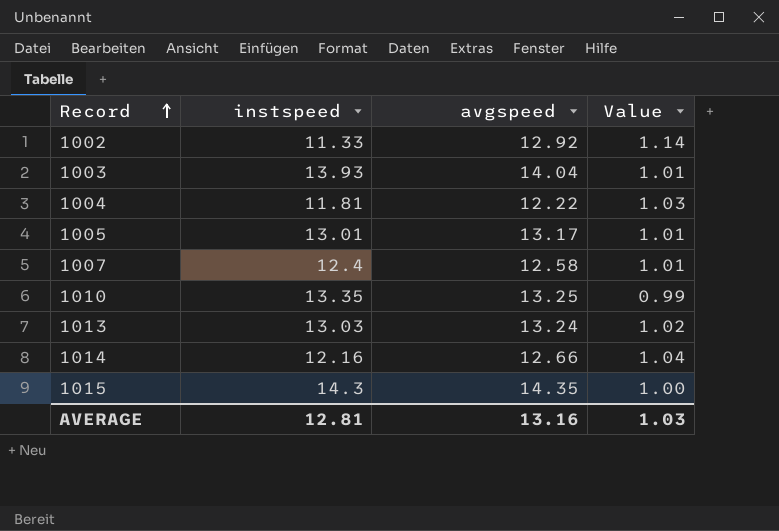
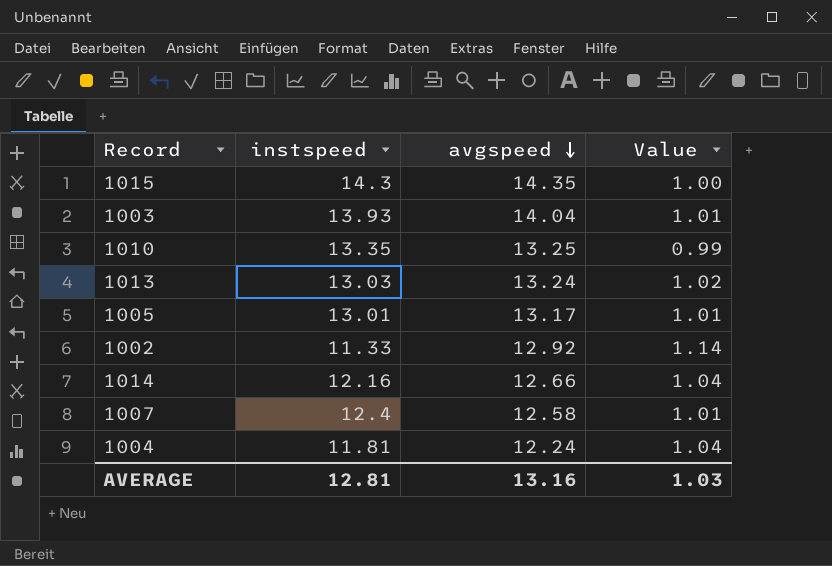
row order: Record ascending -> avgspeed descending
1004 | avgspeed: 12.22 -> 12.24
1004 | Value: 1.03 -> 1.04

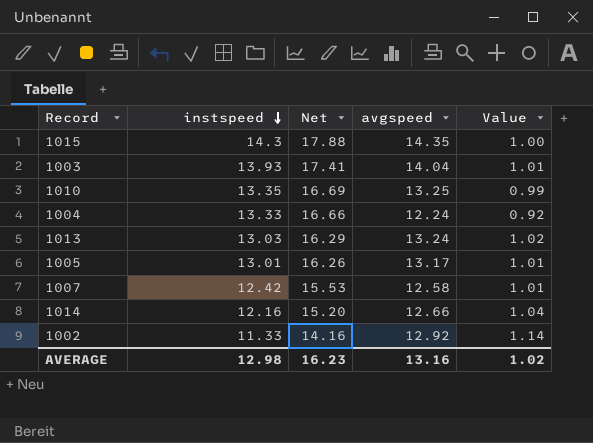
row order: avgspeed descending -> instspeed descending
column Net | formula: none -> [instspeed] * 1.25
1004 | instspeed: 11.81 -> 13.33
1004 | Value: 1.04 -> 0.92
1007 | instspeed: 12.4 -> 12.42
AVERAGE | instspeed: 12.81 -> 12.98
AVERAGE | Value: 1.03 -> 1.02

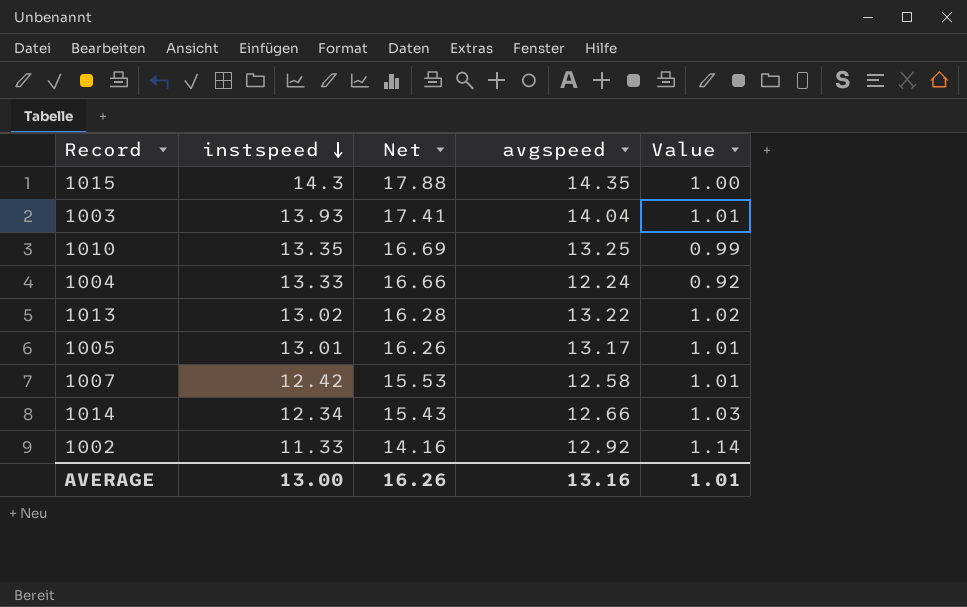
1013 | instspeed: 13.03 -> 13.02
1013 | Net: 16.29 -> 16.28
1013 | avgspeed: 13.24 -> 13.22
1014 | instspeed: 12.16 -> 12.34
1014 | Net: 15.20 -> 15.43
1014 | Value: 1.04 -> 1.03
AVERAGE | instspeed: 12.98 -> 13.00
AVERAGE | Net: 16.23 -> 16.26
AVERAGE | Value: 1.02 -> 1.01

